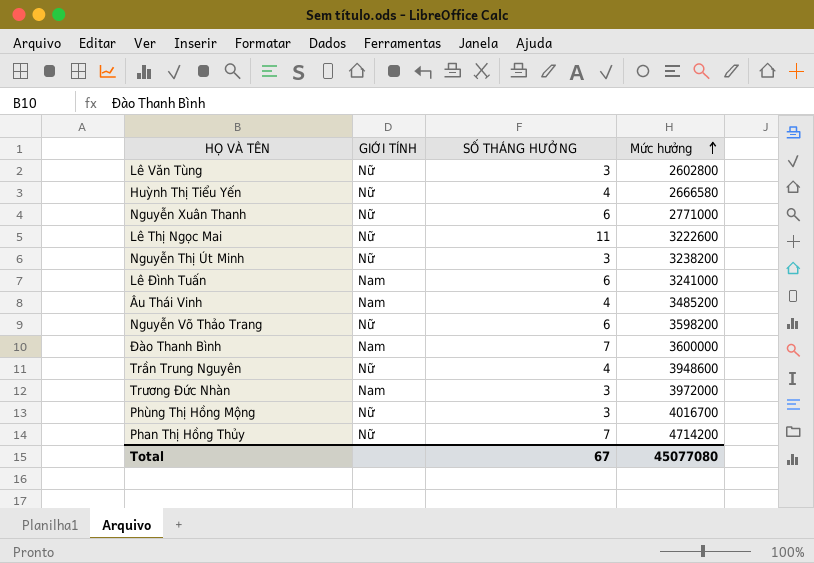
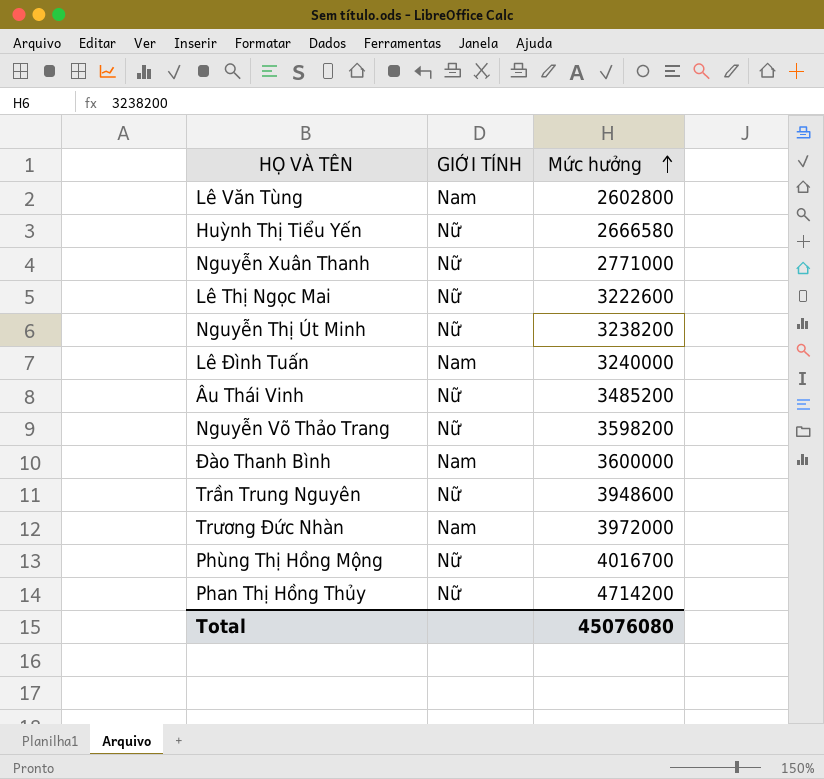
column SỐ THÁNG HƯỞNG | position: 3 -> none
Lê Văn Tùng | GIỚI TÍNH: Nữ -> Nam
Lê Đình Tuấn | Mức hưởng: 3241000 -> 3240000
Âu Thái Vinh | GIỚI TÍNH: Nam -> Nữ
Total | Mức hưởng: 45077080 -> 45076080

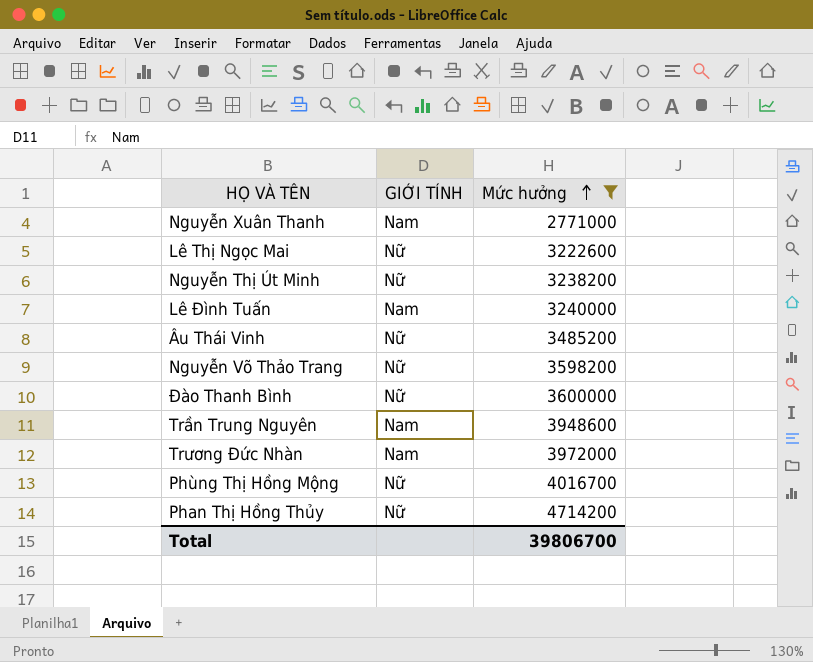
filter: none -> Mức hưởng >= 2771000
Nguyễn Xuân Thanh | GIỚI TÍNH: Nữ -> Nam
Đào Thanh Bình | GIỚI TÍNH: Nam -> Nữ
Trần Trung Nguyên | GIỚI TÍNH: Nữ -> Nam
Total | Mức hưởng: 45076080 -> 39806700

